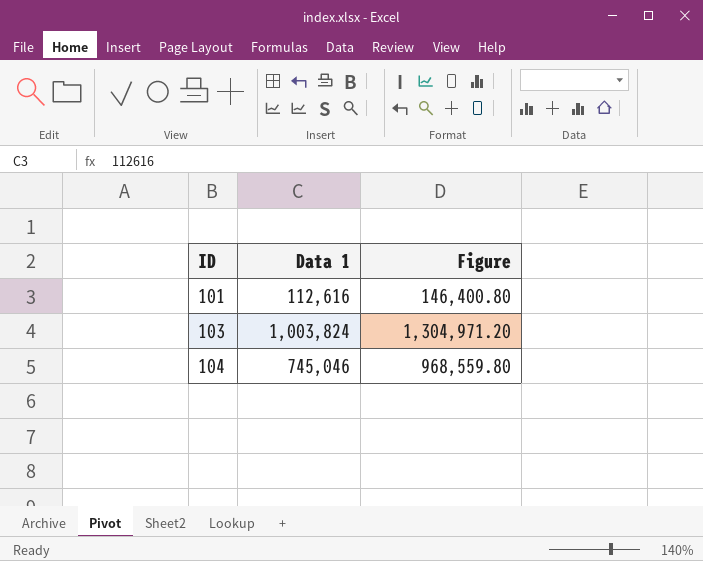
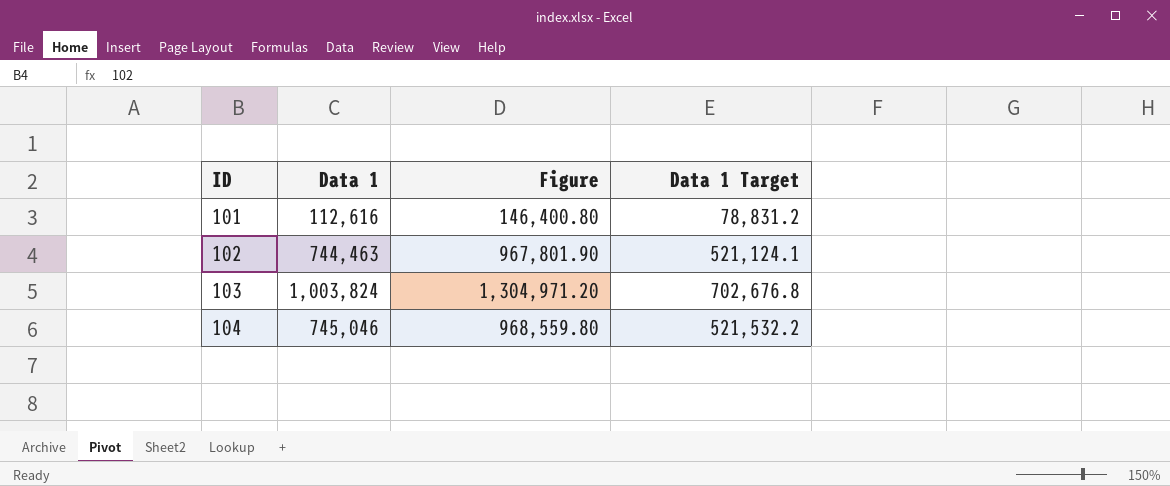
column Data 1 Target | formula: none -> [Data 1] * 0.7
row 102: none -> 744,463 | 967,801.90 | 521,124.1

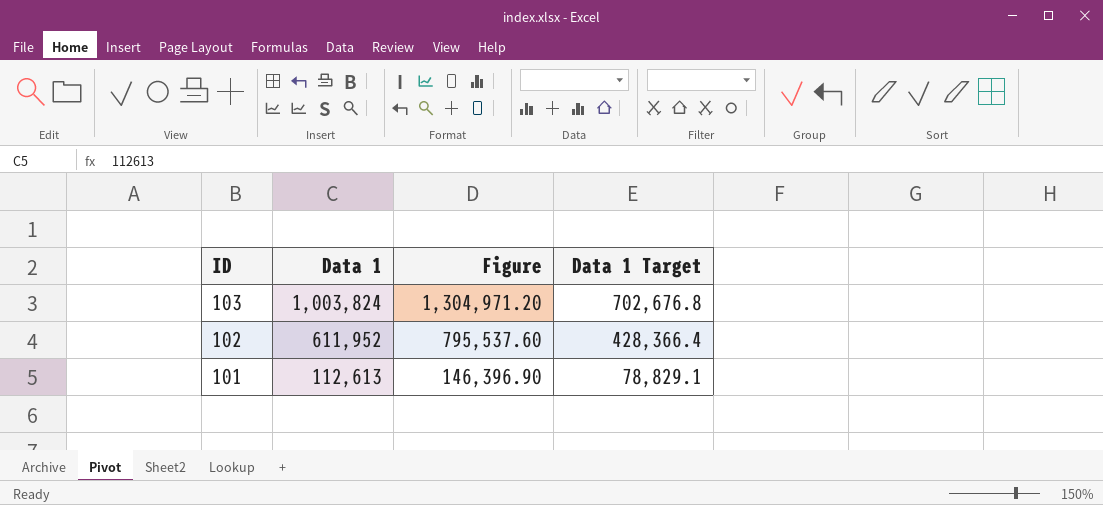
row order: ID ascending -> ID descending
row 104: 745,046 | 968,559.80 | 521,532.2 -> none
102 | Data 1: 744,463 -> 611,952
102 | Figure: 967,801.90 -> 795,537.60
102 | Data 1 Target: 521,124.1 -> 428,366.4
101 | Data 1: 112,616 -> 112,613
101 | Figure: 146,400.80 -> 146,396.90
101 | Data 1 Target: 78,831.2 -> 78,829.1

